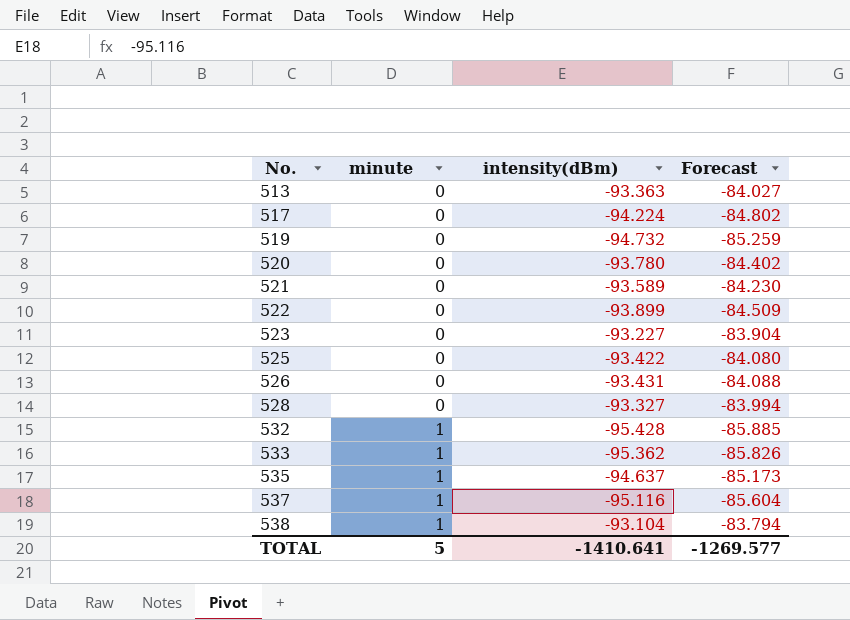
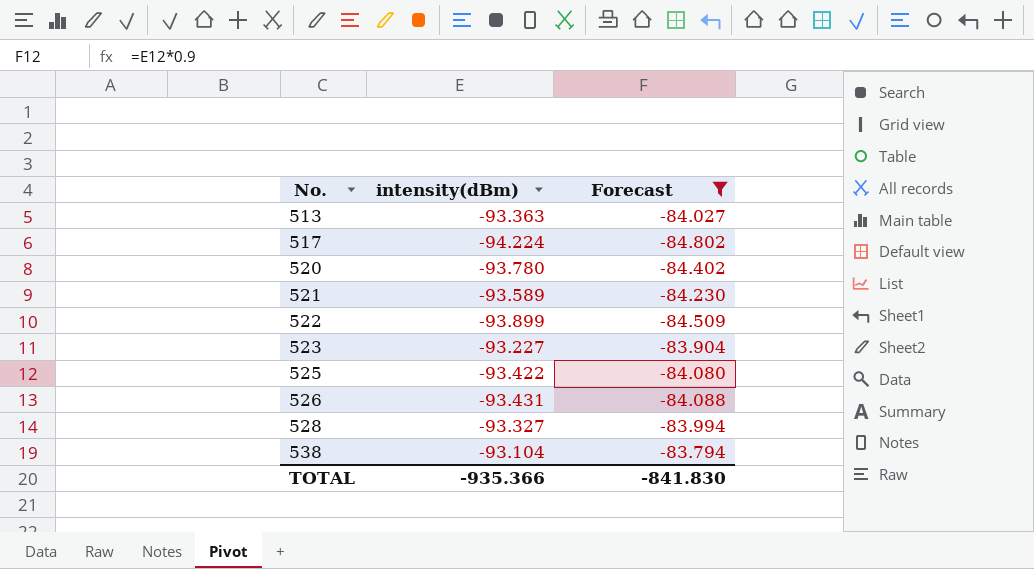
filter: none -> Forecast >= -84.802
column minute | position: 2 -> none
TOTAL | intensity(dBm): -1410.641 -> -935.366
TOTAL | Forecast: -1269.577 -> -841.830

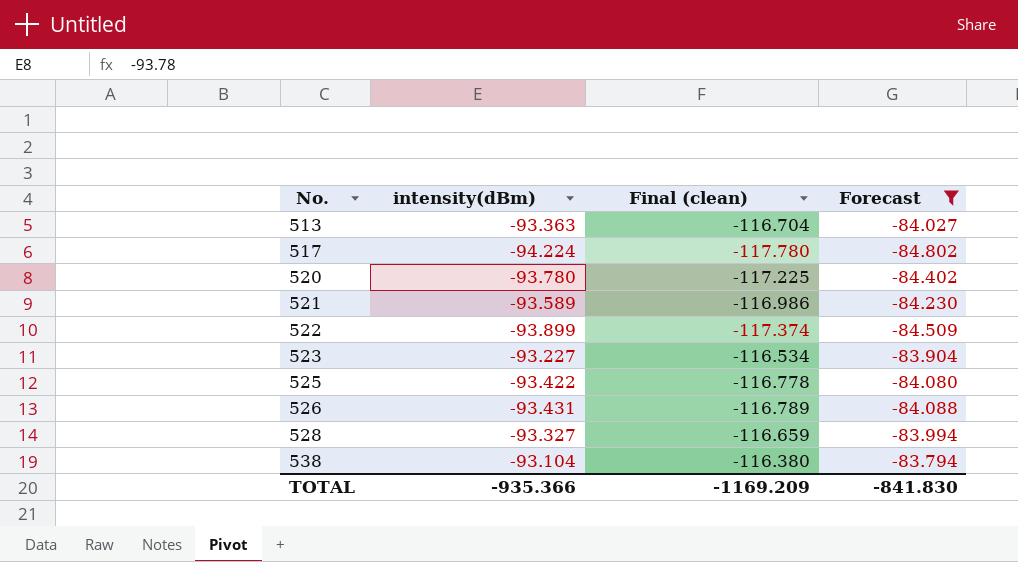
column Final (clean) | formula: none -> [intensity(dBm)] * 1.25

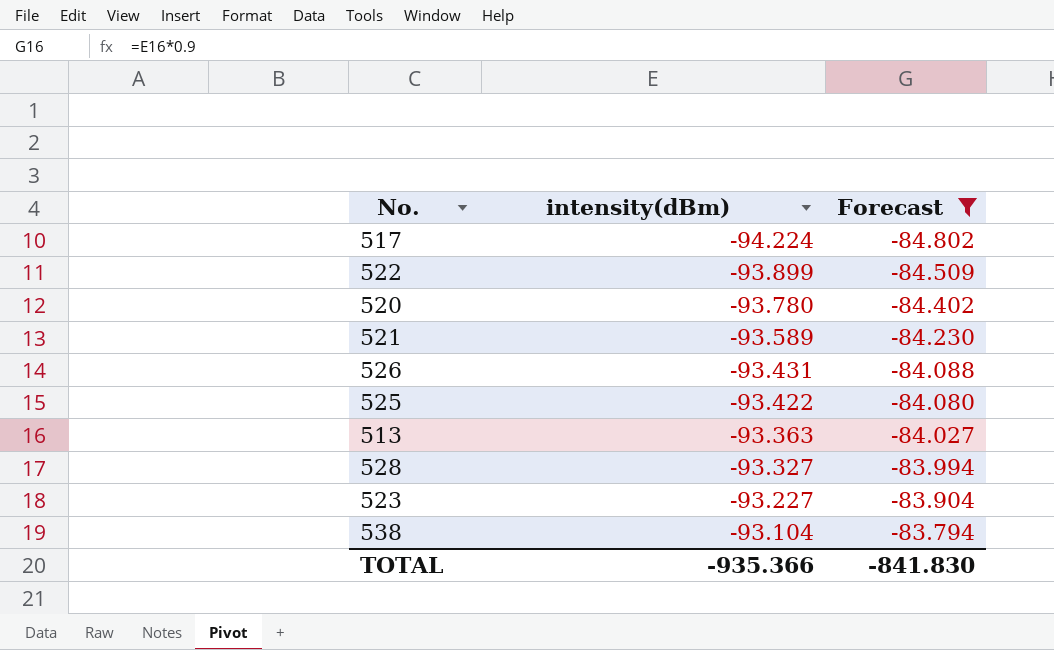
row order: No. ascending -> intensity(dBm) ascending
column Final (clean) | formula: [intensity(dBm)] * 1.25 -> none

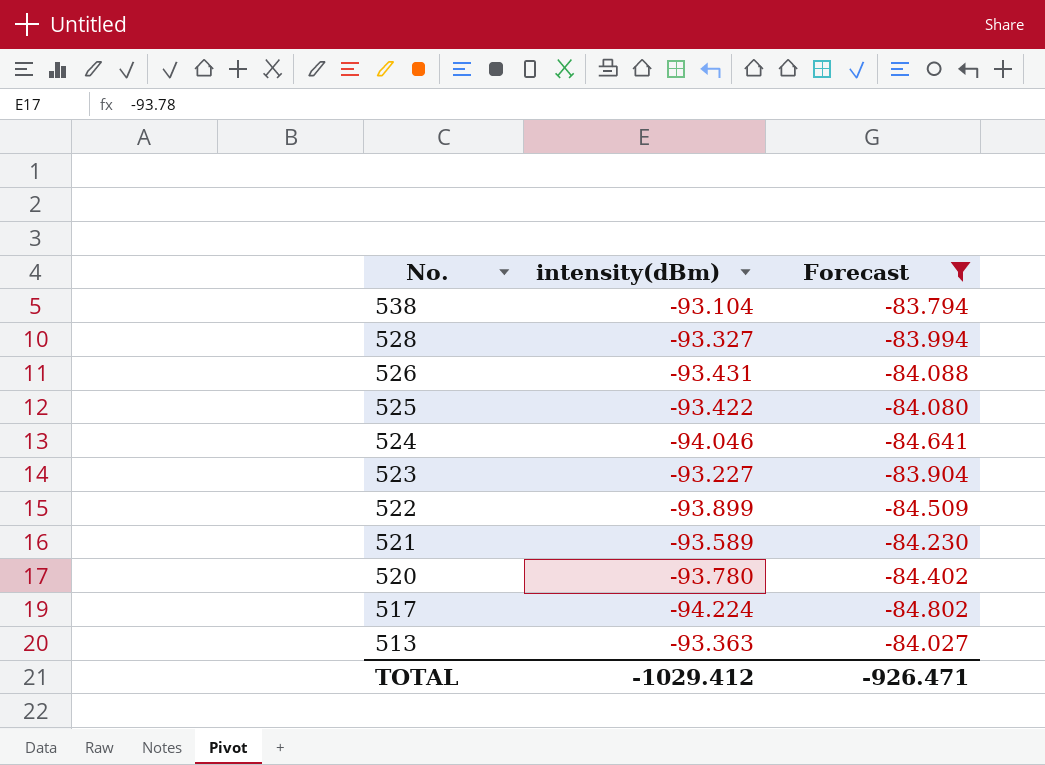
row order: intensity(dBm) ascending -> No. descending
row 524: none -> -94.046 | -84.641
TOTAL | intensity(dBm): -935.366 -> -1029.412
TOTAL | Forecast: -841.830 -> -926.471

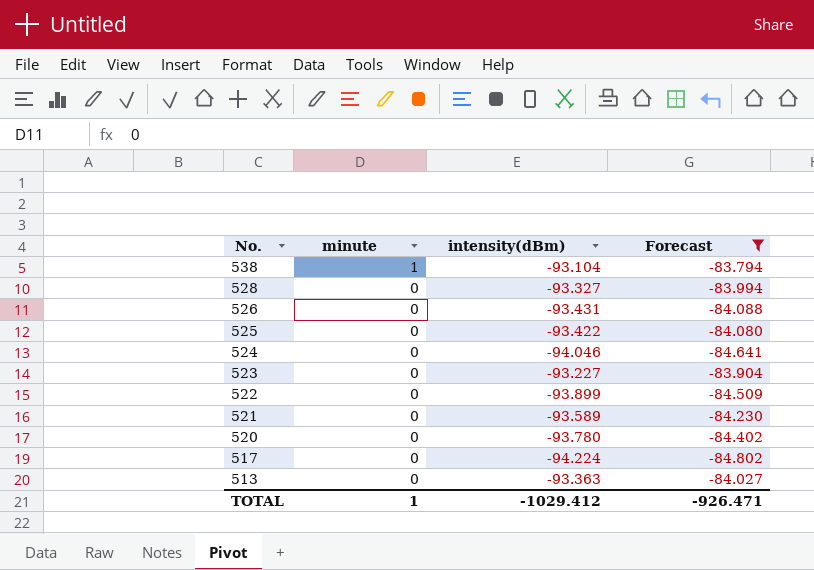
column minute | position: none -> 2

